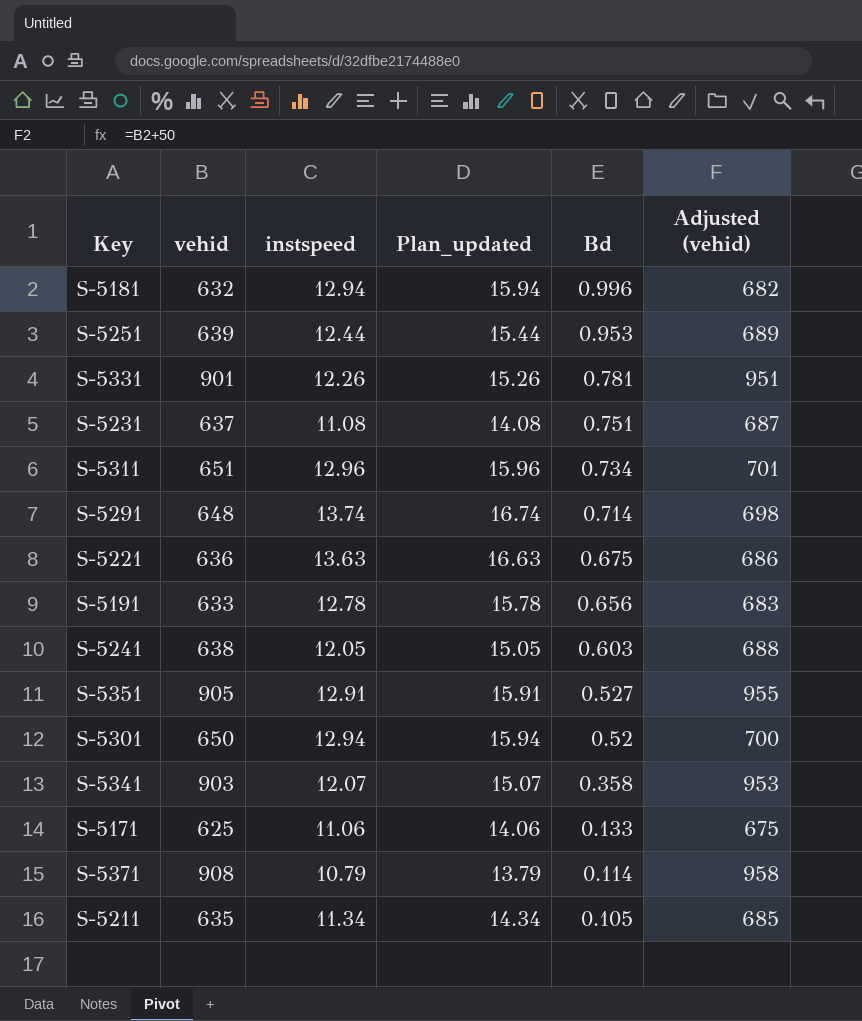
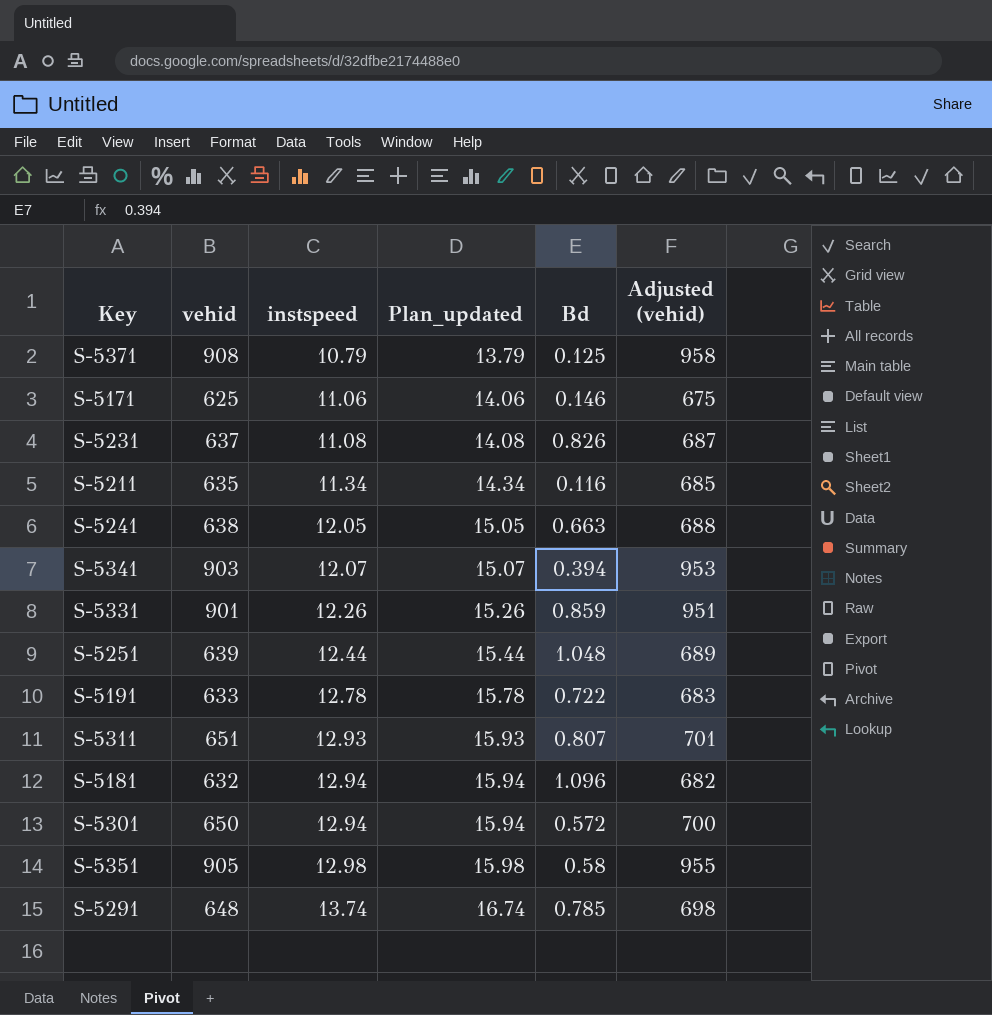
row order: Bd descending -> instspeed ascending
row S-5221: 636 | 13.63 | 16.63 | 0.675 | 686 -> none
S-5371 | Bd: 0.114 -> 0.125
S-5171 | Bd: 0.133 -> 0.146
S-5231 | Bd: 0.751 -> 0.826
S-5211 | Bd: 0.105 -> 0.116
S-5241 | Bd: 0.603 -> 0.663
S-5341 | Bd: 0.358 -> 0.394
S-5331 | Bd: 0.781 -> 0.859
S-5251 | Bd: 0.953 -> 1.048
S-5191 | Bd: 0.656 -> 0.722
S-5311 | instspeed: 12.96 -> 12.93
S-5311 | Plan_updated: 15.96 -> 15.93
S-5311 | Bd: 0.734 -> 0.807
S-5181 | Bd: 0.996 -> 1.096
S-5301 | Bd: 0.52 -> 0.572
S-5351 | instspeed: 12.91 -> 12.98
S-5351 | Plan_updated: 15.91 -> 15.98
S-5351 | Bd: 0.527 -> 0.58
S-5291 | Bd: 0.714 -> 0.785

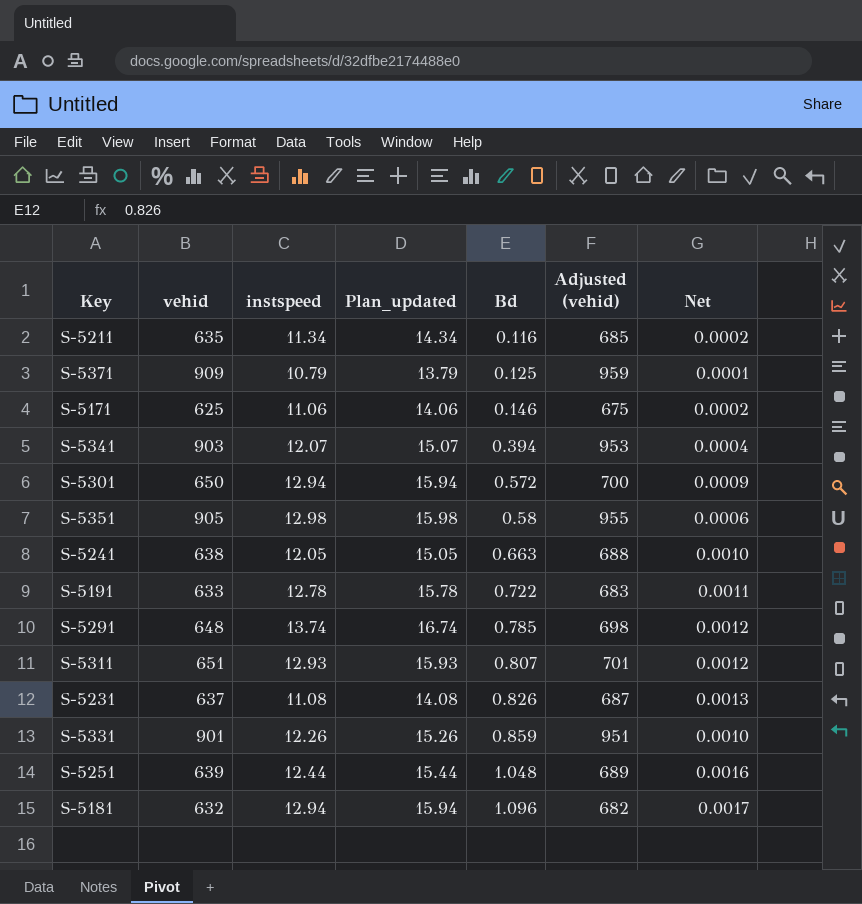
row order: instspeed ascending -> Bd ascending
column Net | formula: none -> [Bd] / [vehid]
S-5371 | vehid: 908 -> 909
S-5371 | Adjusted (vehid): 958 -> 959

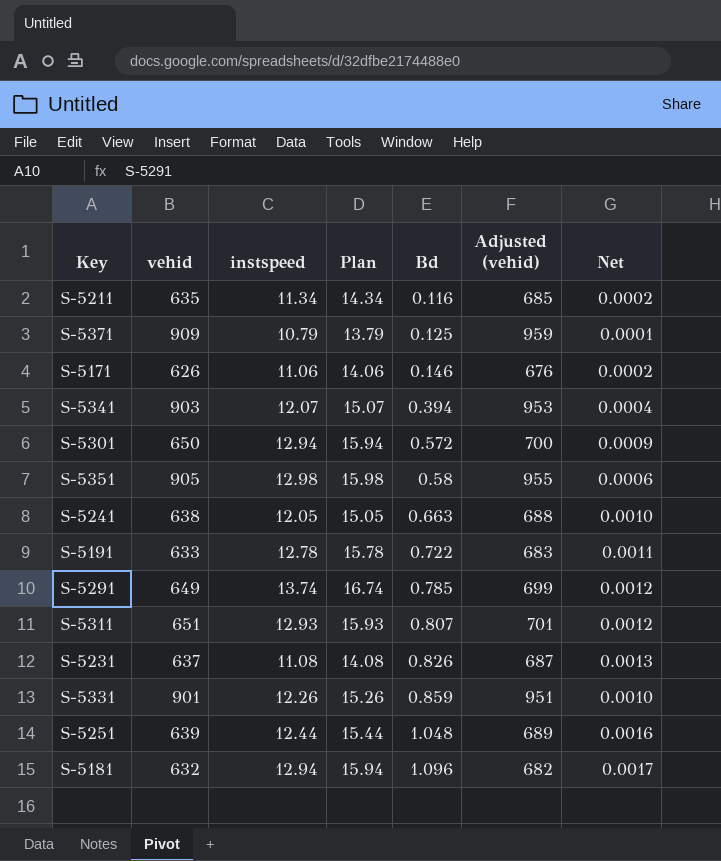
column name: Plan_updated -> Plan
S-5171 | vehid: 625 -> 626
S-5171 | Adjusted (vehid): 675 -> 676
S-5291 | vehid: 648 -> 649
S-5291 | Adjusted (vehid): 698 -> 699

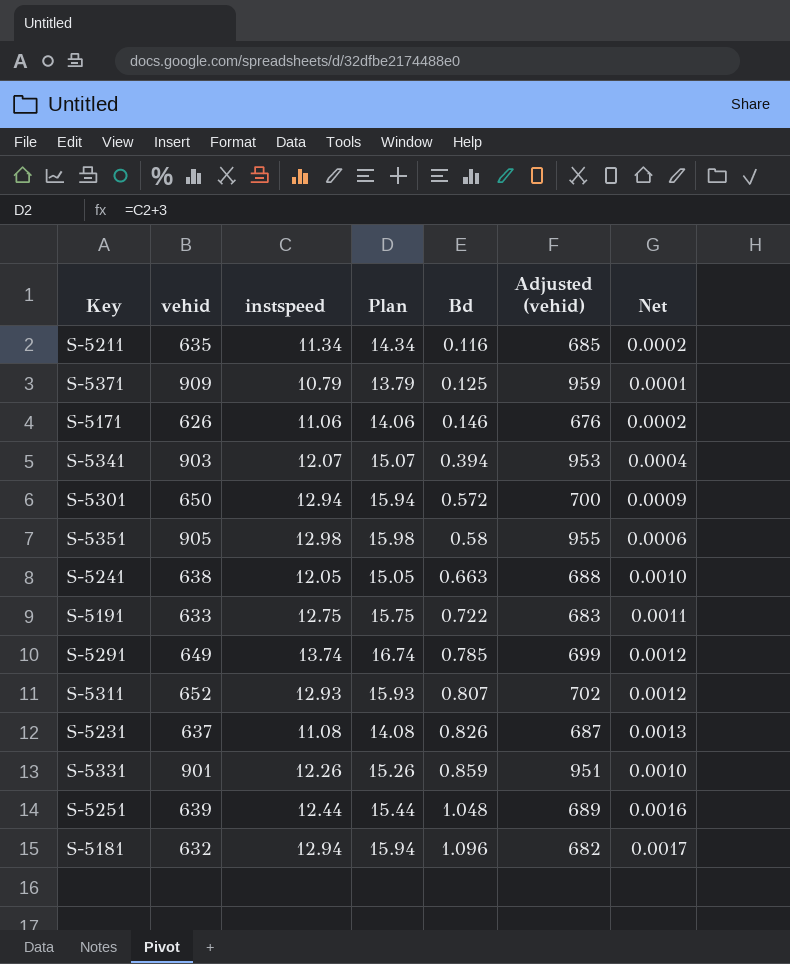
S-5191 | instspeed: 12.78 -> 12.75
S-5191 | Plan: 15.78 -> 15.75
S-5311 | vehid: 651 -> 652
S-5311 | Adjusted (vehid): 701 -> 702

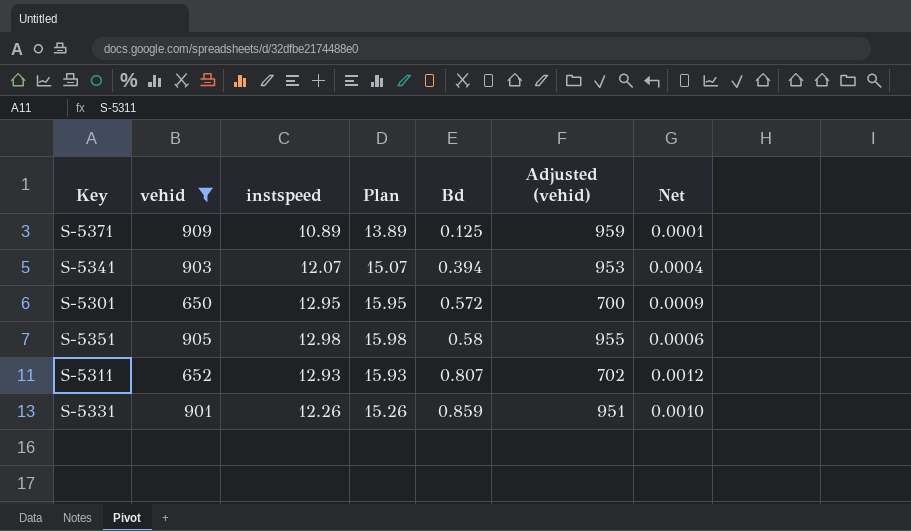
filter: none -> vehid >= 650
S-5371 | instspeed: 10.79 -> 10.89
S-5371 | Plan: 13.79 -> 13.89
S-5301 | instspeed: 12.94 -> 12.95
S-5301 | Plan: 15.94 -> 15.95

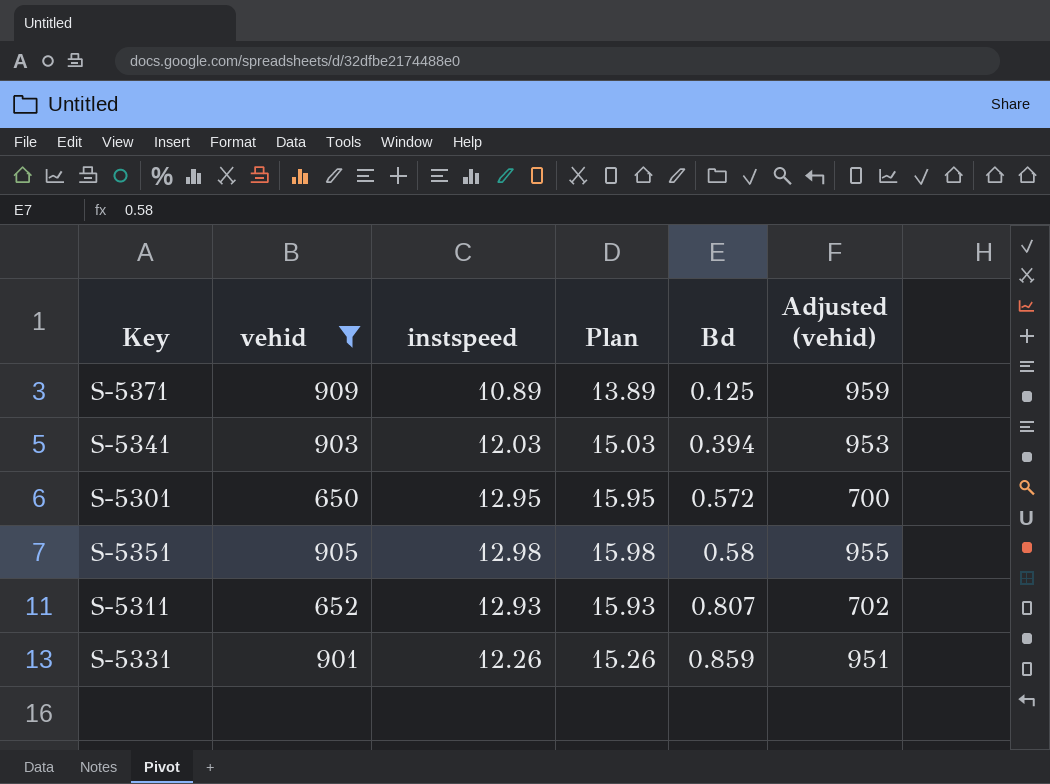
column Net | formula: [Bd] / [vehid] -> none
S-5341 | instspeed: 12.07 -> 12.03
S-5341 | Plan: 15.07 -> 15.03

